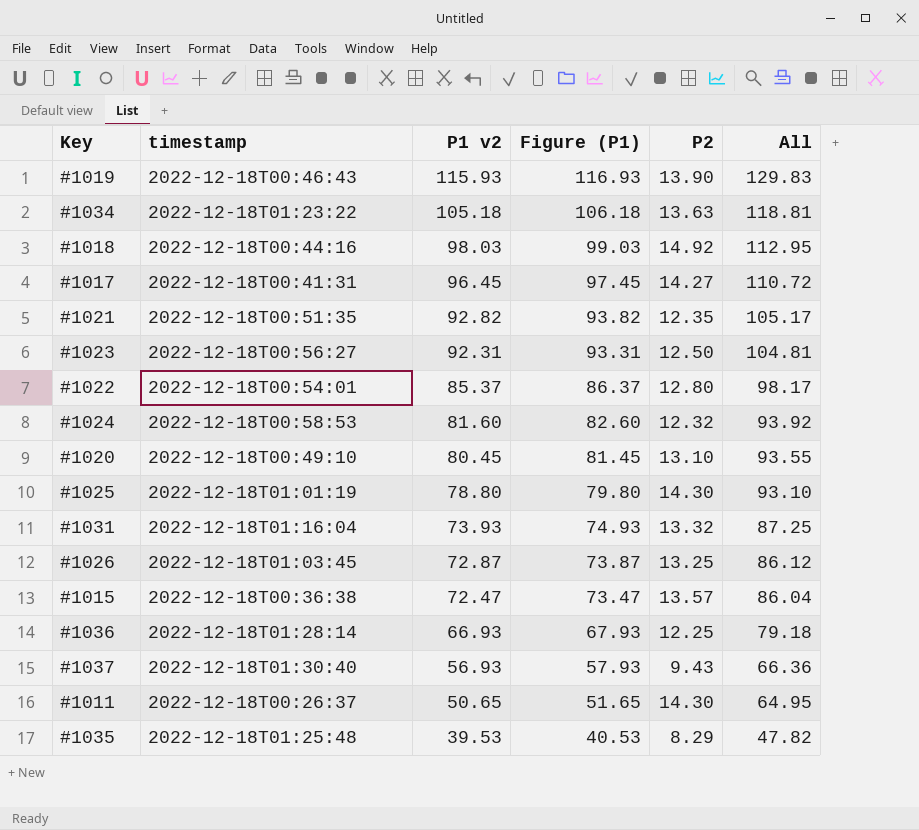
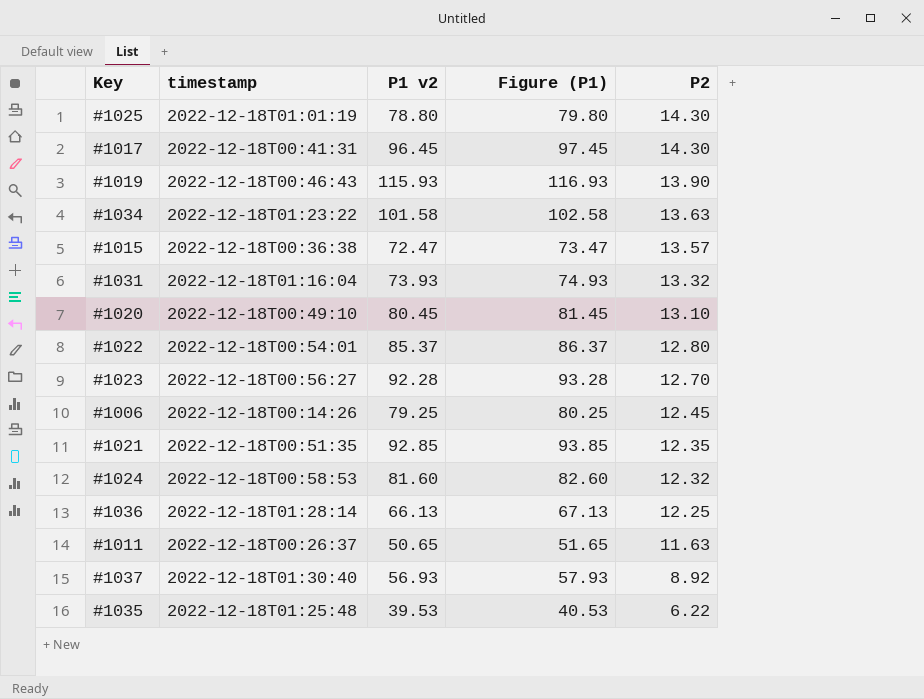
row order: P1 v2 descending -> P2 descending
column All | formula: [P1 v2] + [P2] -> none
row #1018: 2022-12-18T00:44:16 | 98.03 | 99.03 | 14.92 | 112.95 -> none
row #1026: 2022-12-18T01:03:45 | 72.87 | 73.87 | 13.25 | 86.12 -> none
#1017 | P2: 14.27 -> 14.30
#1034 | P1 v2: 105.18 -> 101.58
#1034 | Figure (P1): 106.18 -> 102.58
#1023 | P1 v2: 92.31 -> 92.28
#1023 | Figure (P1): 93.31 -> 93.28
#1023 | P2: 12.50 -> 12.70
row #1006: none -> 2022-12-18T00:14:26 | 79.25 | 80.25 | 12.45
#1021 | P1 v2: 92.82 -> 92.85
#1021 | Figure (P1): 93.82 -> 93.85
#1036 | P1 v2: 66.93 -> 66.13
#1036 | Figure (P1): 67.93 -> 67.13
#1011 | P2: 14.30 -> 11.63
#1037 | P2: 9.43 -> 8.92
#1035 | P2: 8.29 -> 6.22

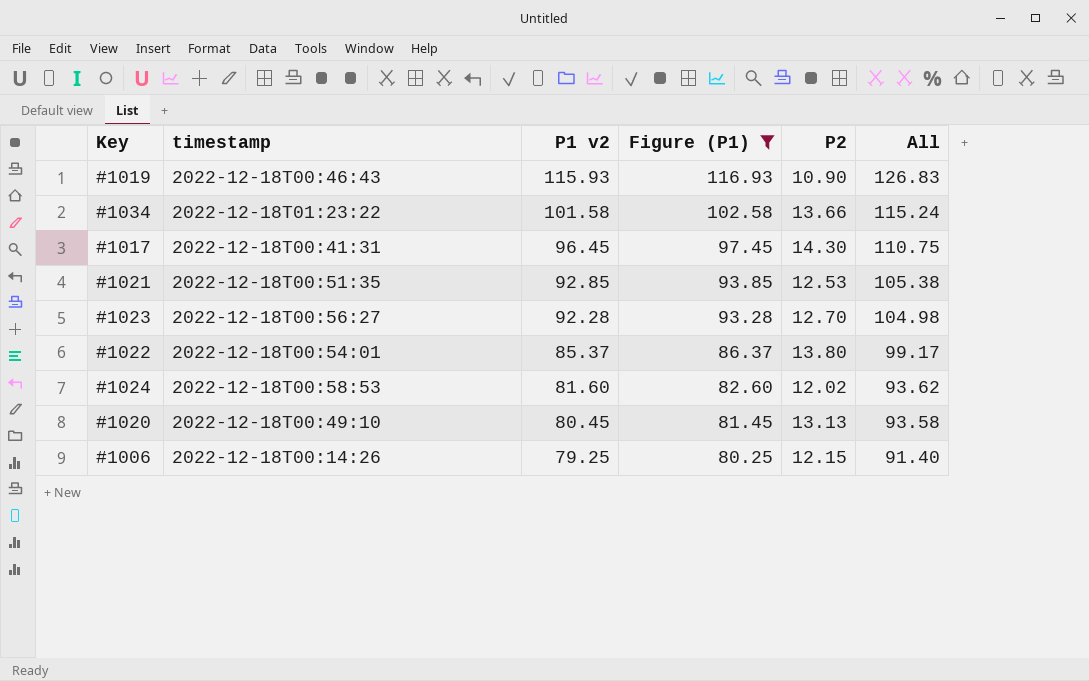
filter: none -> Figure (P1) >= 80.25
row order: P2 descending -> P1 v2 descending
column All | formula: none -> [P1 v2] + [P2]
#1019 | P2: 13.90 -> 10.90
#1034 | P2: 13.63 -> 13.66
#1021 | P2: 12.35 -> 12.53
#1022 | P2: 12.80 -> 13.80
#1024 | P2: 12.32 -> 12.02
#1020 | P2: 13.10 -> 13.13
#1006 | P2: 12.45 -> 12.15

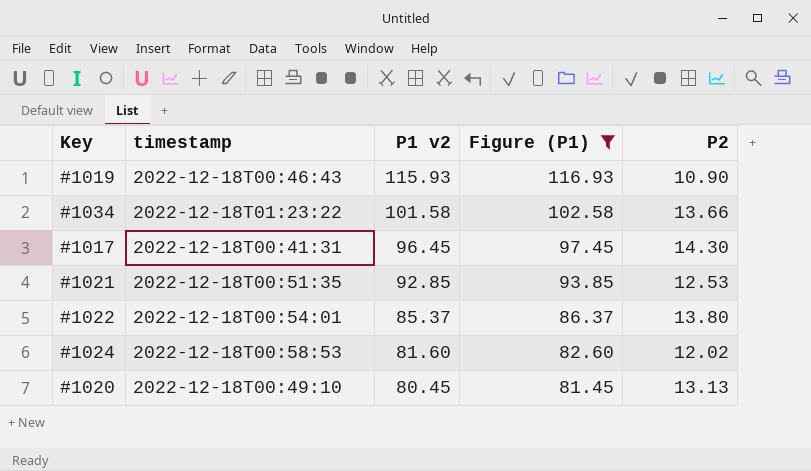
column All | formula: [P1 v2] + [P2] -> none
row #1023: 2022-12-18T00:56:27 | 92.28 | 93.28 | 12.70 | 104.98 -> none
row #1006: 2022-12-18T00:14:26 | 79.25 | 80.25 | 12.15 | 91.40 -> none

